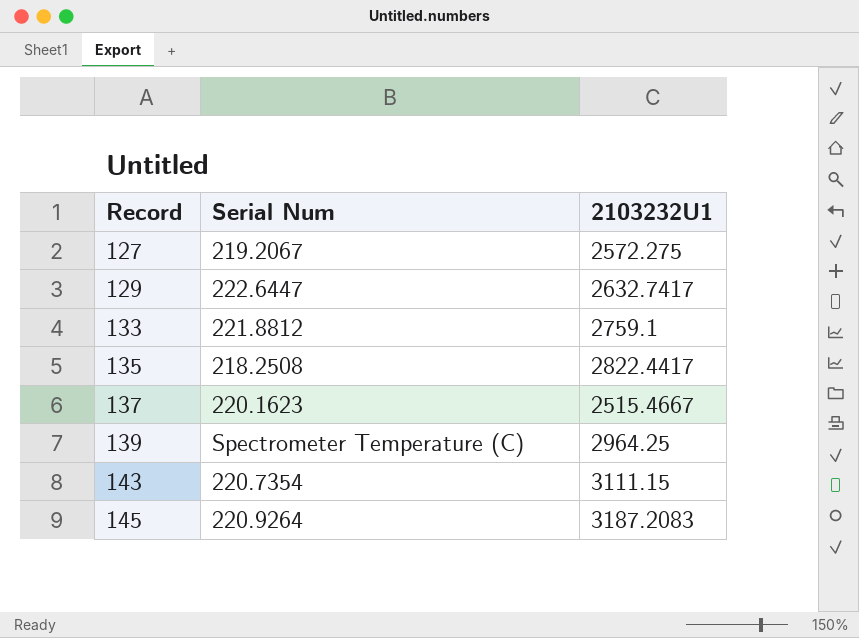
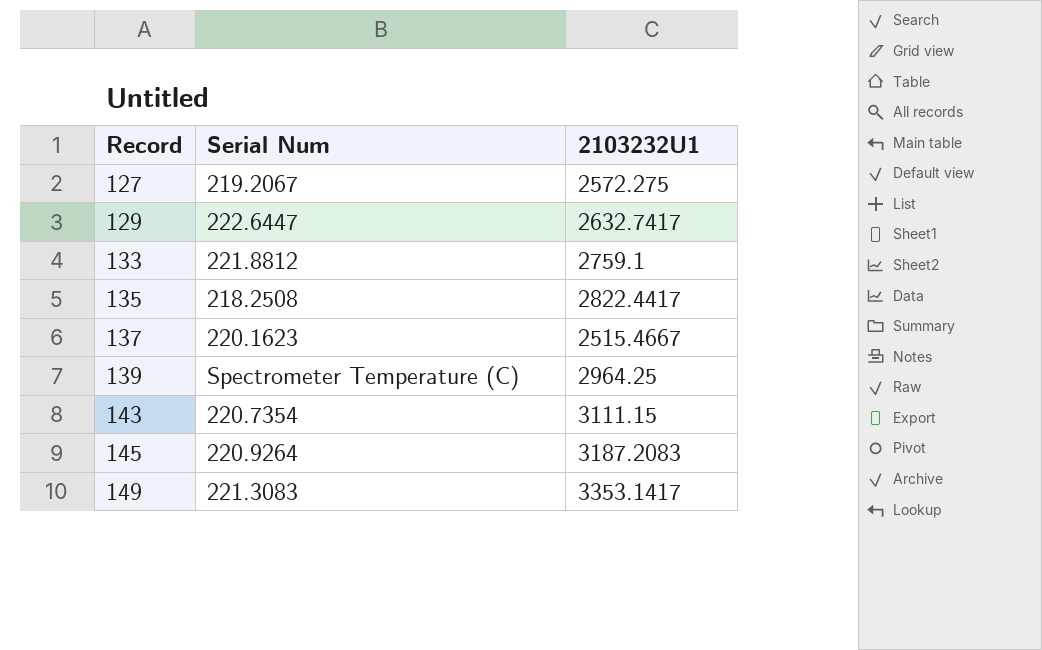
row 149: none -> 221.3083 | 3353.1417

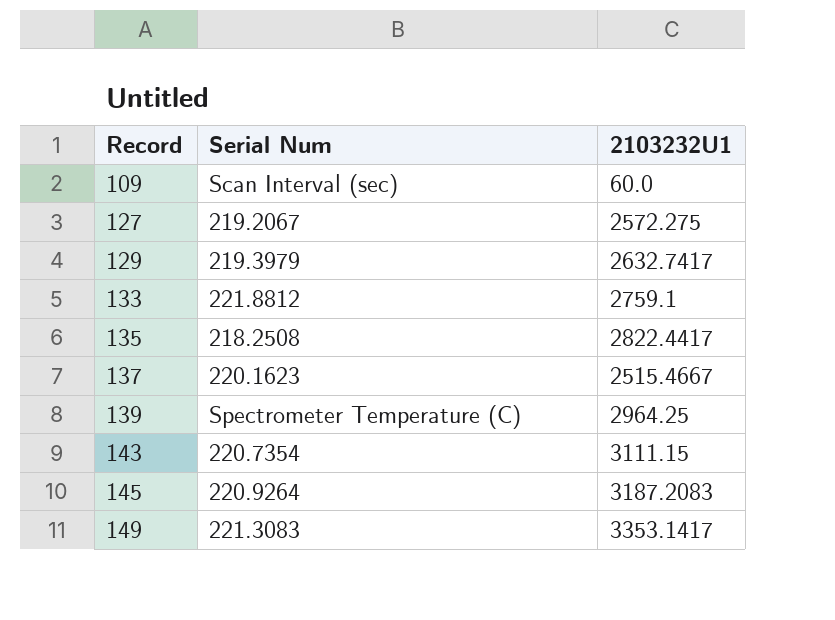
row 109: none -> Scan Interval (sec) | 60.0
129 | Serial Num: 222.6447 -> 219.3979

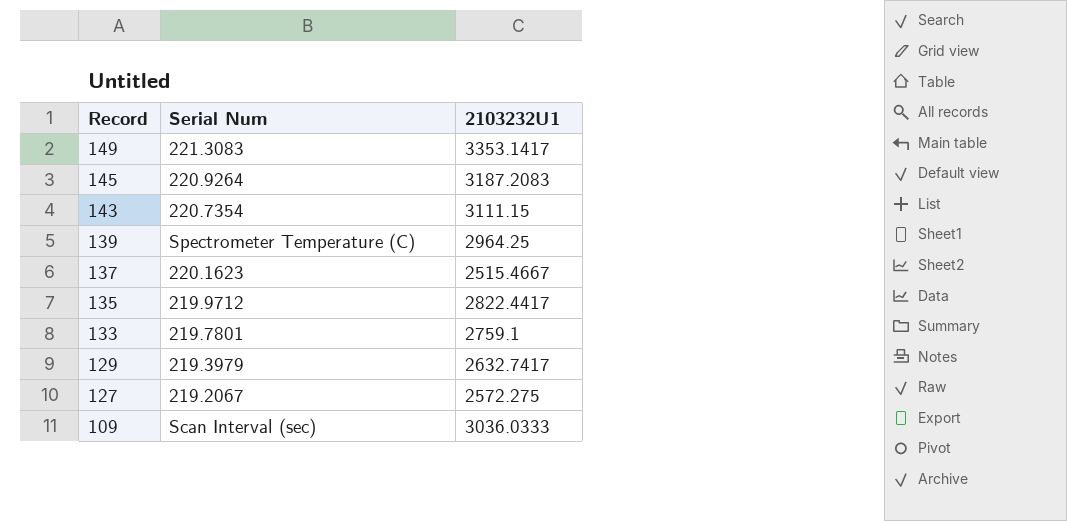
row order: Record ascending -> Record descending
135 | Serial Num: 218.2508 -> 219.9712
133 | Serial Num: 221.8812 -> 219.7801
109 | 2103232U1: 60.0 -> 3036.0333

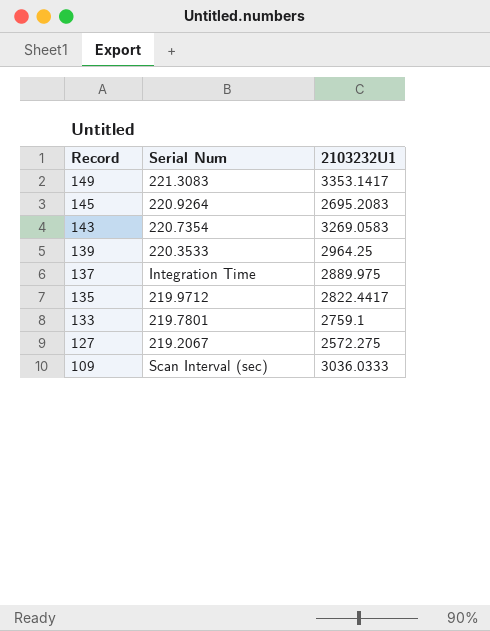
row 129: 219.3979 | 2632.7417 -> none
145 | 2103232U1: 3187.2083 -> 2695.2083
143 | 2103232U1: 3111.15 -> 3269.0583
139 | Serial Num: Spectrometer Temperature (C) -> 220.3533
137 | Serial Num: 220.1623 -> Integration Time
137 | 2103232U1: 2515.4667 -> 2889.975

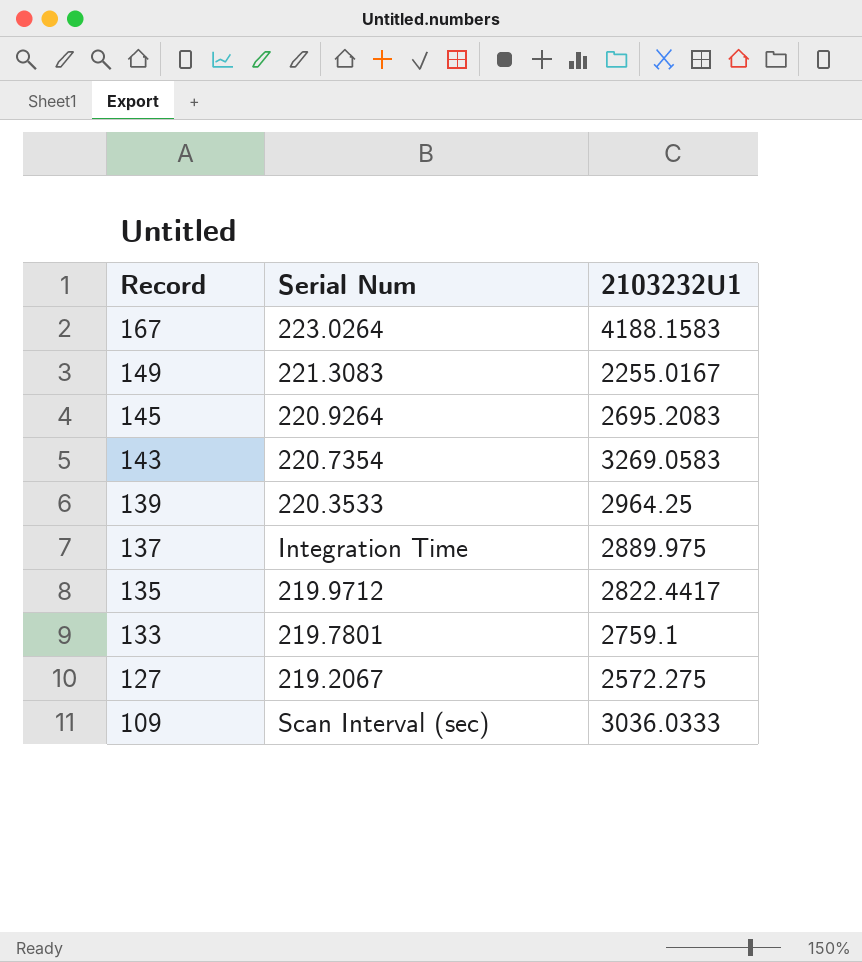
row 167: none -> 223.0264 | 4188.1583
149 | 2103232U1: 3353.1417 -> 2255.0167

